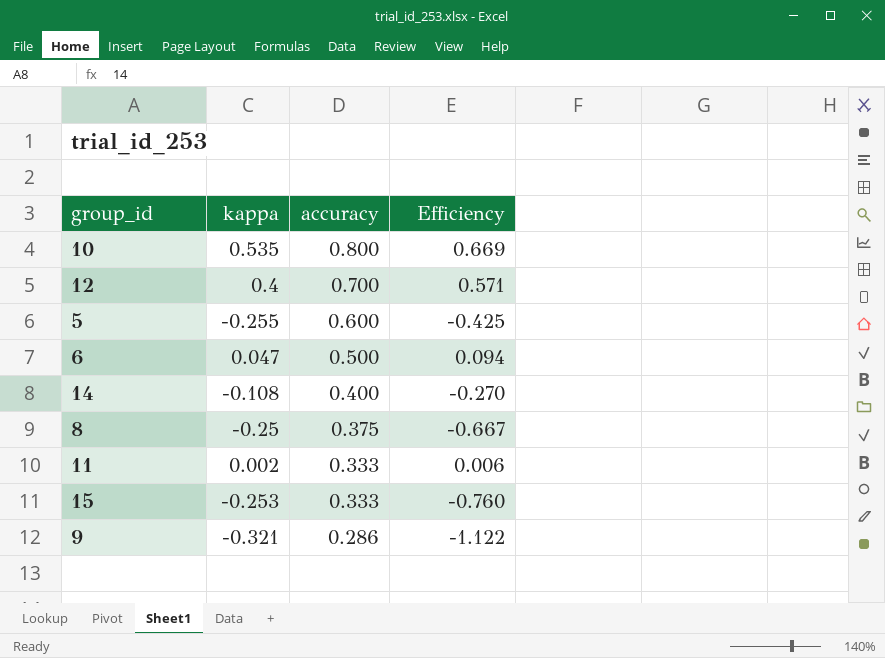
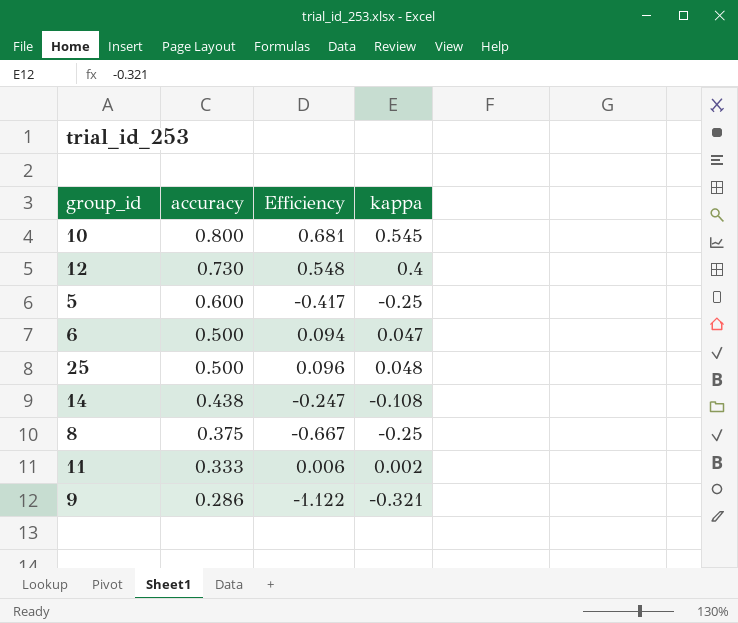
column kappa | position: 2 -> 4
row 15: -0.253 | 0.333 | -0.760 -> none
10 | Efficiency: 0.669 -> 0.681
10 | kappa: 0.535 -> 0.545
12 | accuracy: 0.700 -> 0.730
12 | Efficiency: 0.571 -> 0.548
5 | Efficiency: -0.425 -> -0.417
5 | kappa: -0.255 -> -0.25
row 25: none -> 0.500 | 0.096 | 0.048
14 | accuracy: 0.400 -> 0.438
14 | Efficiency: -0.270 -> -0.247

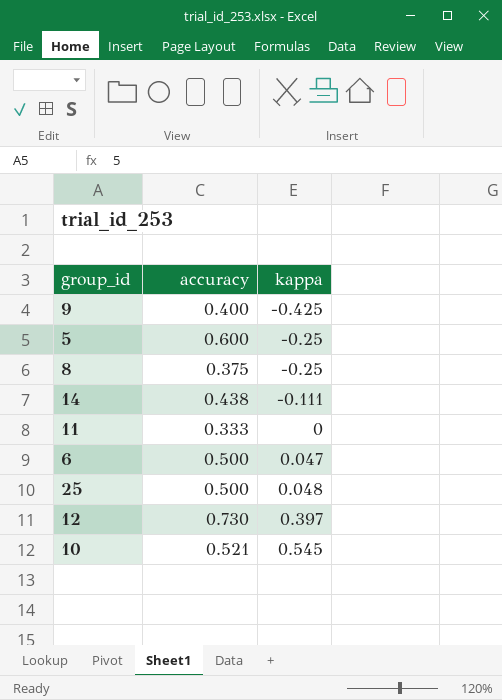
row order: accuracy descending -> kappa ascending
column Efficiency | formula: [kappa] / [accuracy] -> none
9 | accuracy: 0.286 -> 0.400
9 | kappa: -0.321 -> -0.425
14 | kappa: -0.108 -> -0.111
11 | kappa: 0.002 -> 0
12 | kappa: 0.4 -> 0.397
10 | accuracy: 0.800 -> 0.521

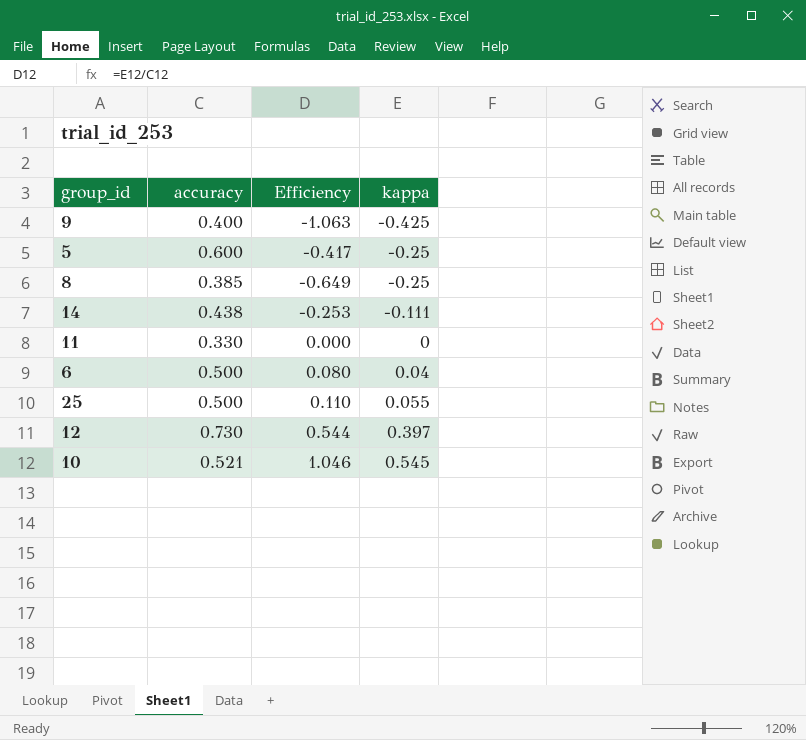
column Efficiency | formula: none -> [kappa] / [accuracy]
8 | accuracy: 0.375 -> 0.385
11 | accuracy: 0.333 -> 0.330
6 | kappa: 0.047 -> 0.04
25 | kappa: 0.048 -> 0.055

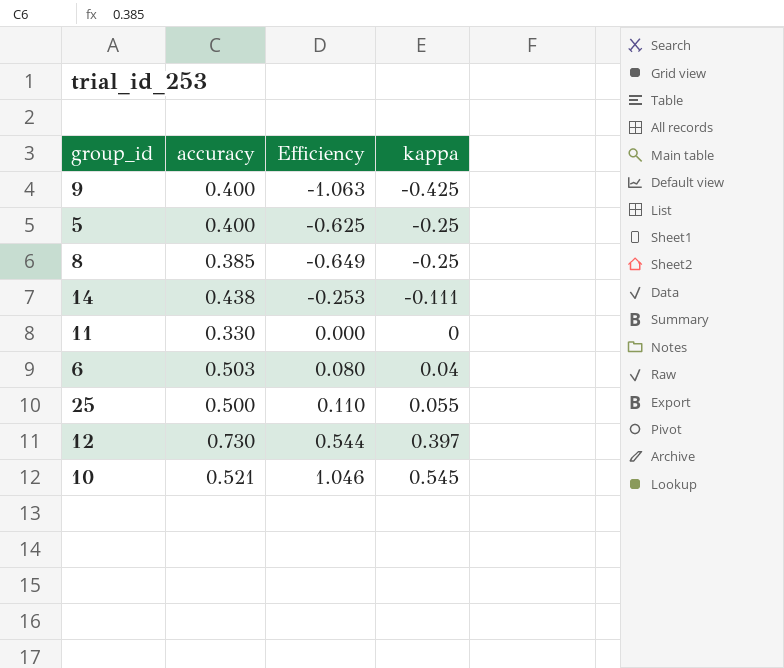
5 | accuracy: 0.600 -> 0.400
5 | Efficiency: -0.417 -> -0.625
6 | accuracy: 0.500 -> 0.503

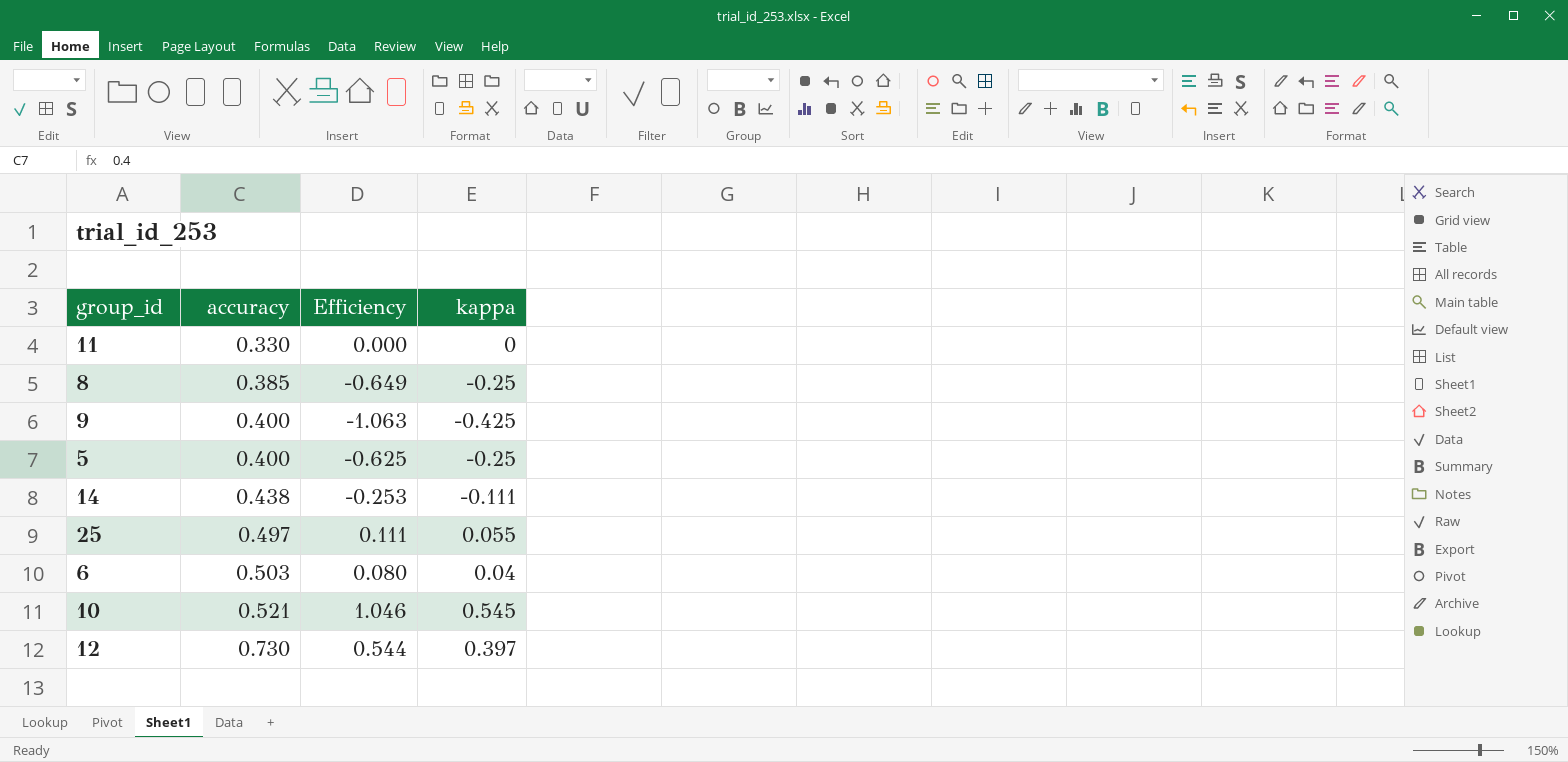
row order: kappa ascending -> accuracy ascending
25 | accuracy: 0.500 -> 0.497
25 | Efficiency: 0.110 -> 0.111

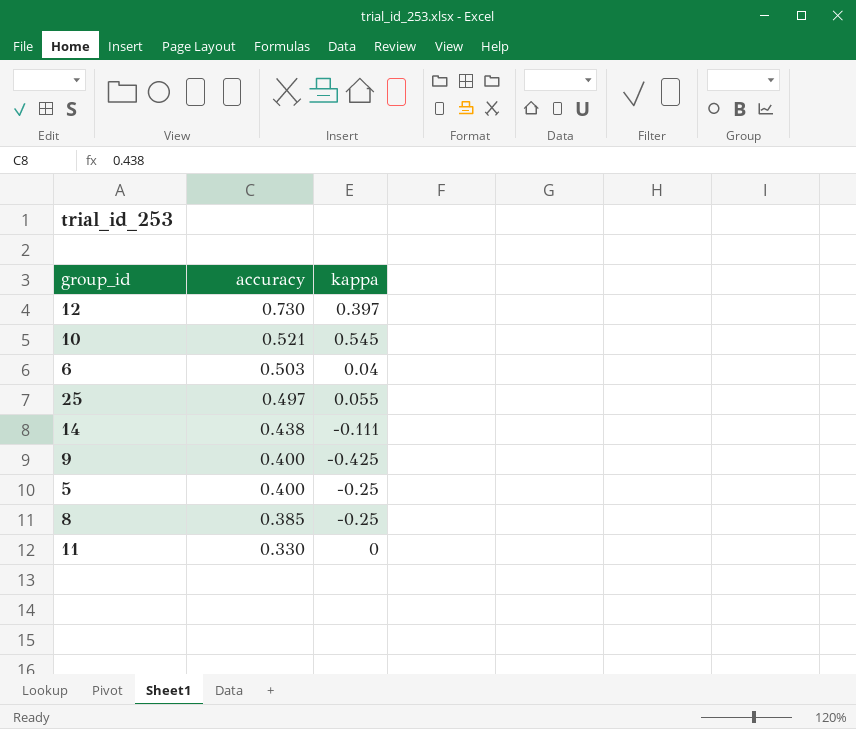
row order: accuracy ascending -> accuracy descending
column Efficiency | formula: [kappa] / [accuracy] -> none

